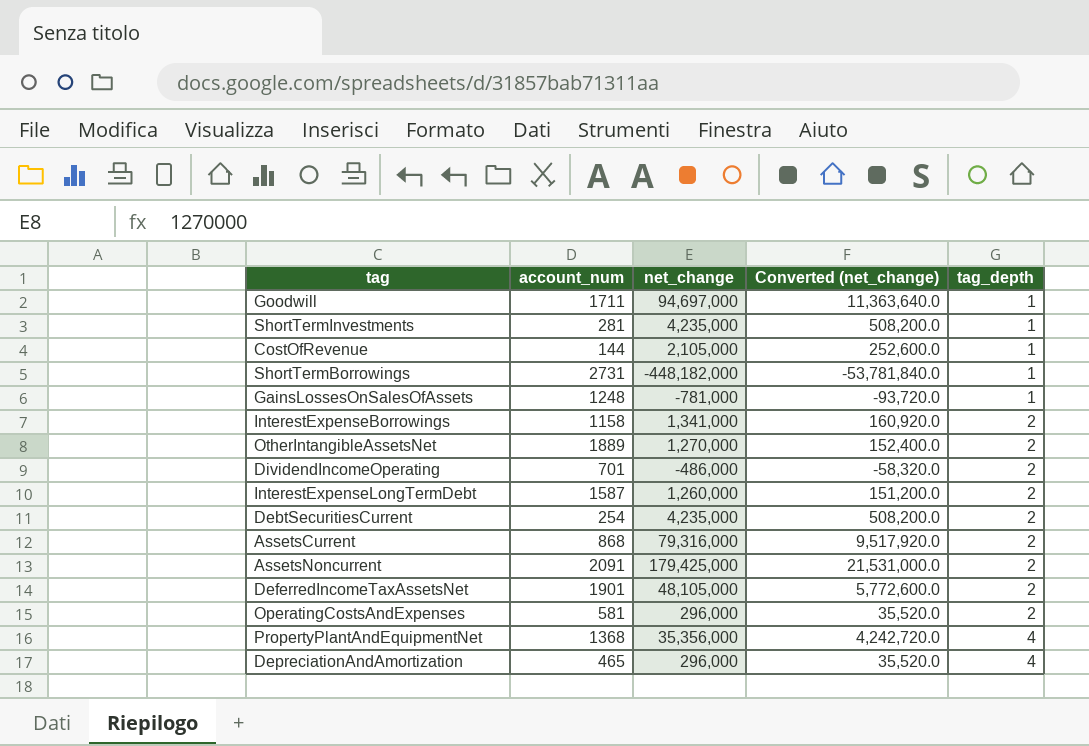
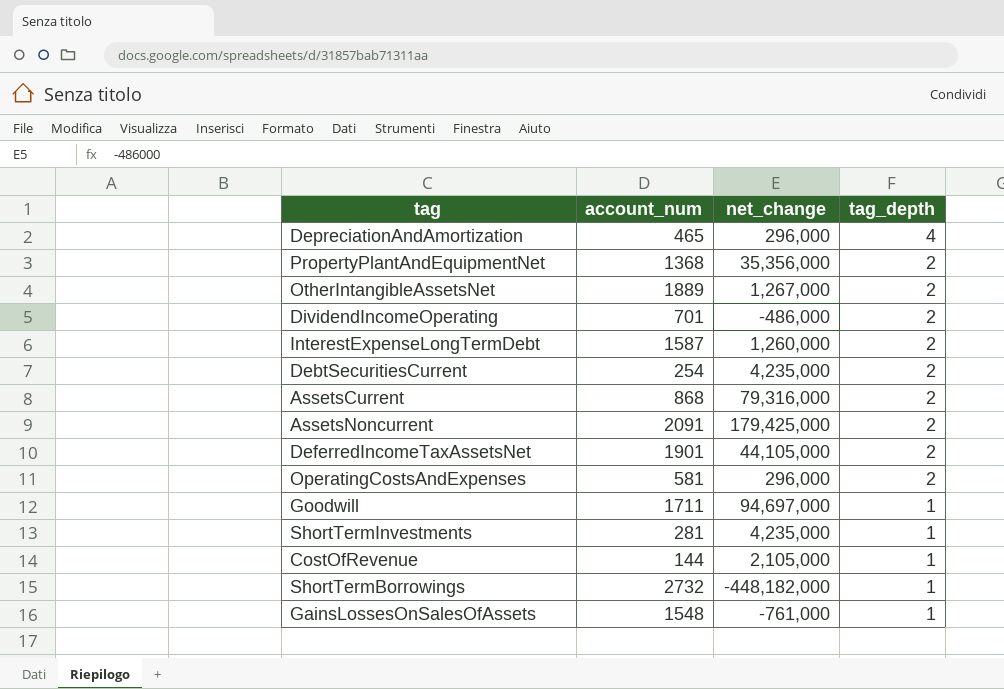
row order: tag_depth ascending -> tag_depth descending
column Converted (net_change) | formula: [net_change] * 0.12 -> none
row InterestExpenseBorrowings: 1158 | 1,341,000 | 160,920.0 | 2 -> none
PropertyPlantAndEquipmentNet | tag_depth: 4 -> 2
OtherIntangibleAssetsNet | net_change: 1,270,000 -> 1,267,000
DeferredIncomeTaxAssetsNet | net_change: 48,105,000 -> 44,105,000
ShortTermBorrowings | account_num: 2731 -> 2732
GainsLossesOnSalesOfAssets | account_num: 1248 -> 1548
GainsLossesOnSalesOfAssets | net_change: -781,000 -> -761,000

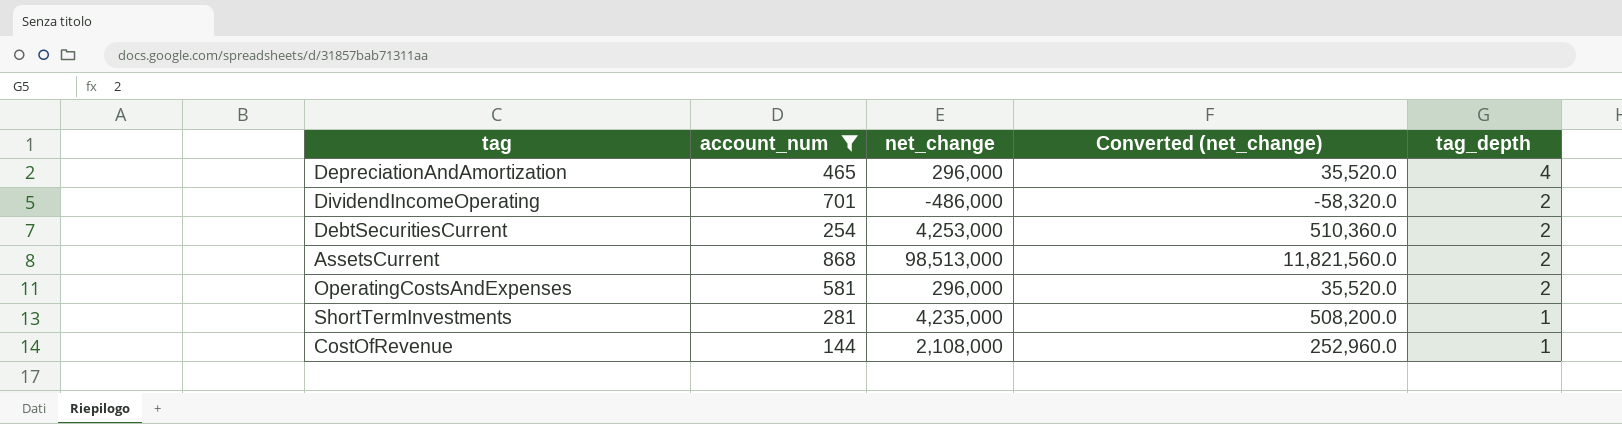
filter: none -> account_num <= 868
column Converted (net_change) | formula: none -> [net_change] * 0.12
DebtSecuritiesCurrent | net_change: 4,235,000 -> 4,253,000
AssetsCurrent | net_change: 79,316,000 -> 98,513,000
CostOfRevenue | net_change: 2,105,000 -> 2,108,000

